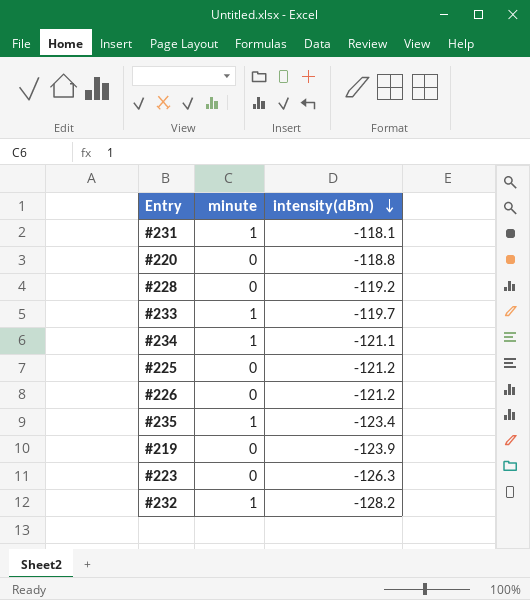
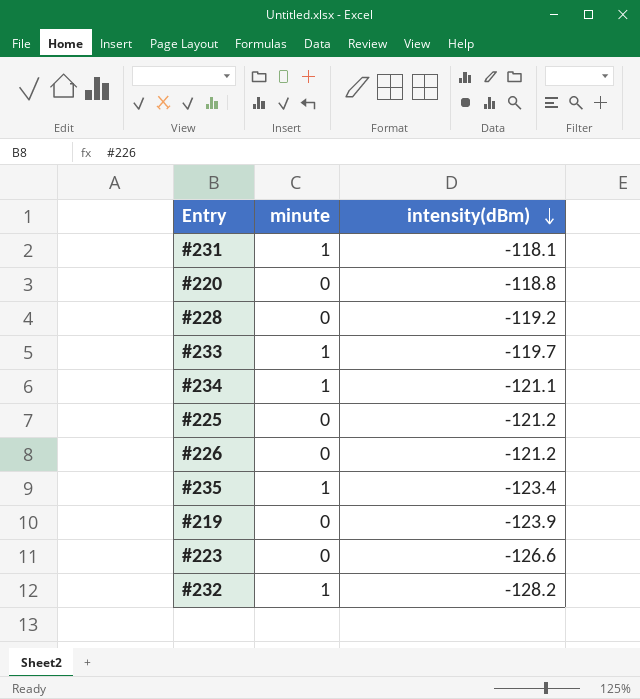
#223 | intensity(dBm): -126.3 -> -126.6

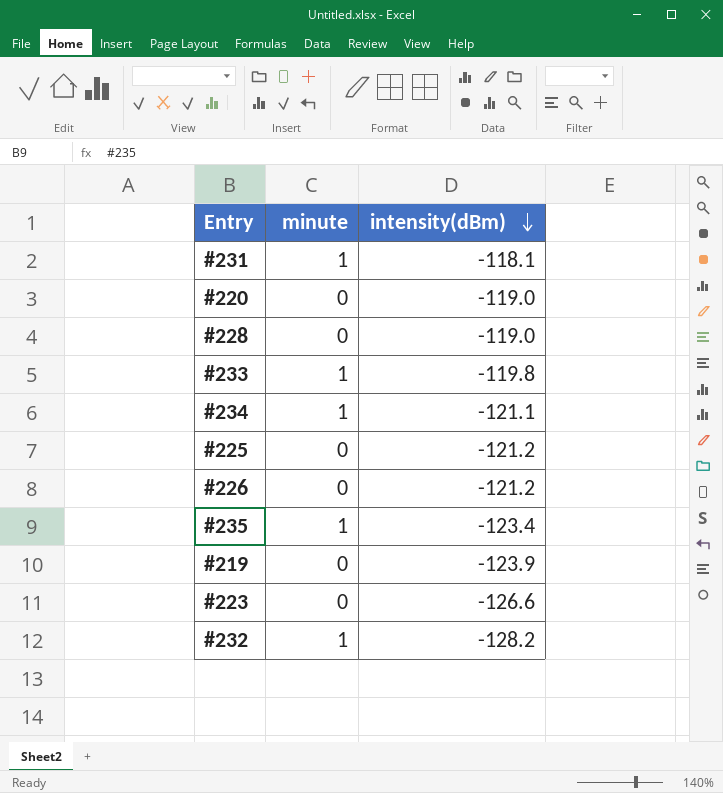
#220 | intensity(dBm): -118.8 -> -119.0
#228 | intensity(dBm): -119.2 -> -119.0
#233 | intensity(dBm): -119.7 -> -119.8

